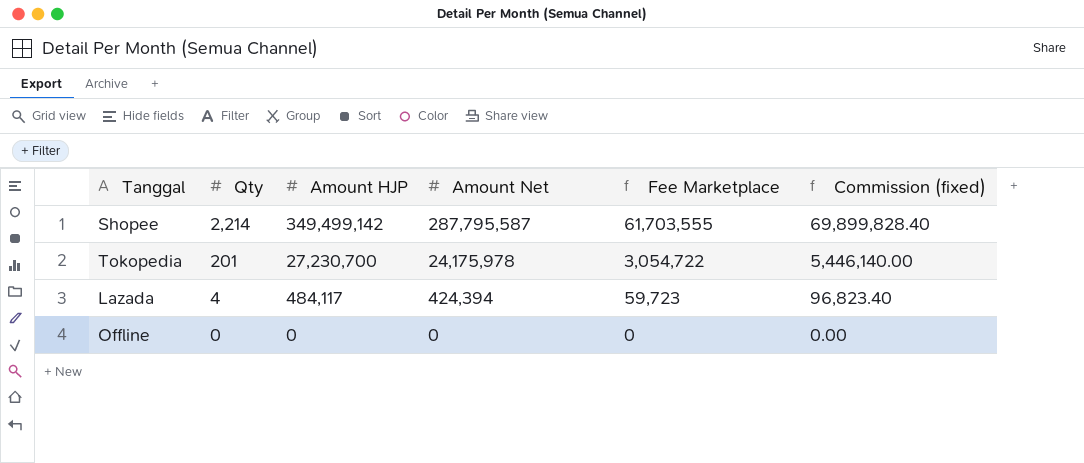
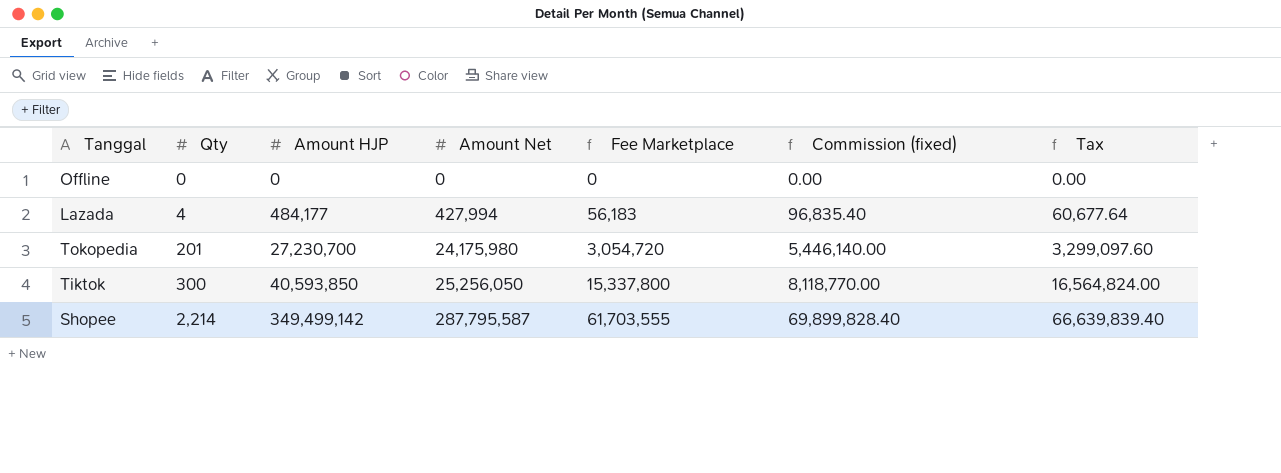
row order: Qty descending -> Qty ascending
column Tax | formula: none -> [Fee Marketplace] * 1.08
Lazada | Amount HJP: 484,117 -> 484,177
Lazada | Amount Net: 424,394 -> 427,994
Lazada | Fee Marketplace: 59,723 -> 56,183
Lazada | Commission (fixed): 96,823.40 -> 96,835.40
Tokopedia | Amount Net: 24,175,978 -> 24,175,980
Tokopedia | Fee Marketplace: 3,054,722 -> 3,054,720
row Tiktok: none -> 300 | 40,593,850 | 25,256,050 | 15,337,800 | 8,118,770.00 | 16,564,824.00

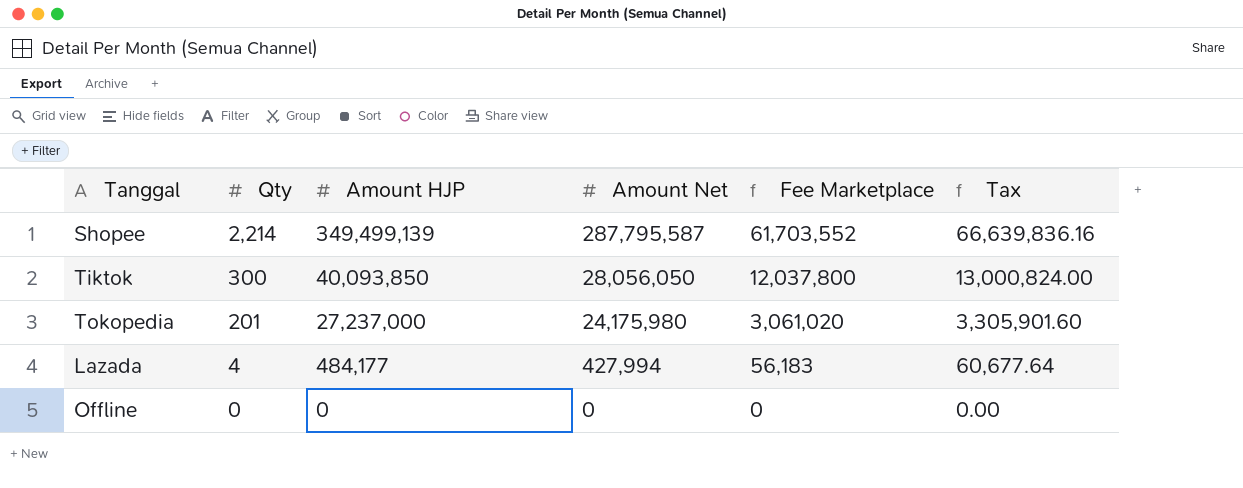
row order: Qty ascending -> Qty descending
column Commission (fixed) | formula: [Amount HJP] * 0.2 -> none
Shopee | Amount HJP: 349,499,142 -> 349,499,139
Shopee | Fee Marketplace: 61,703,555 -> 61,703,552
Shopee | Tax: 66,639,839.40 -> 66,639,836.16
Tiktok | Amount HJP: 40,593,850 -> 40,093,850
Tiktok | Amount Net: 25,256,050 -> 28,056,050
Tiktok | Fee Marketplace: 15,337,800 -> 12,037,800
Tiktok | Tax: 16,564,824.00 -> 13,000,824.00
Tokopedia | Amount HJP: 27,230,700 -> 27,237,000
Tokopedia | Fee Marketplace: 3,054,720 -> 3,061,020
Tokopedia | Tax: 3,299,097.60 -> 3,305,901.60

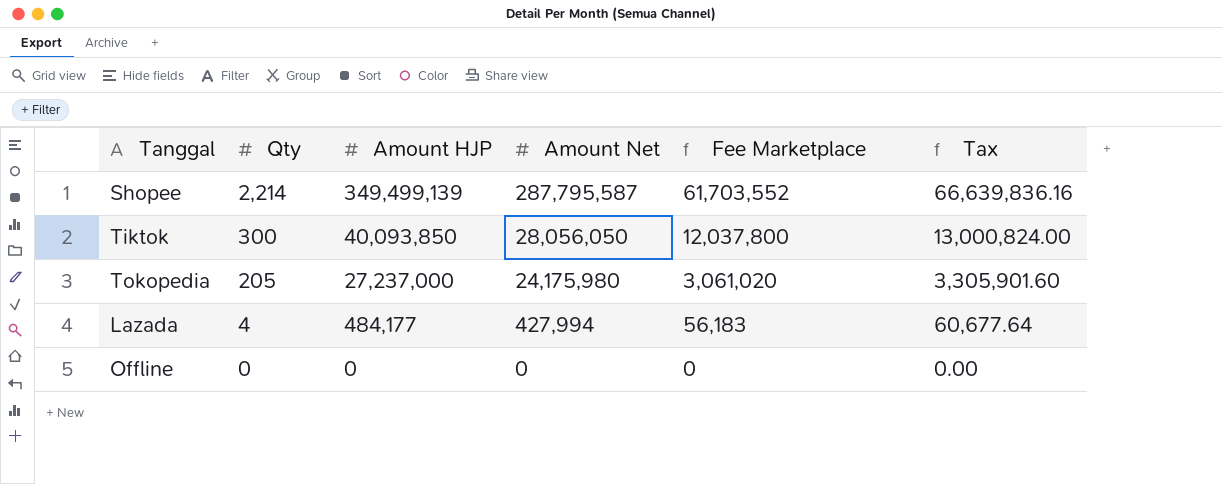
Tokopedia | Qty: 201 -> 205

